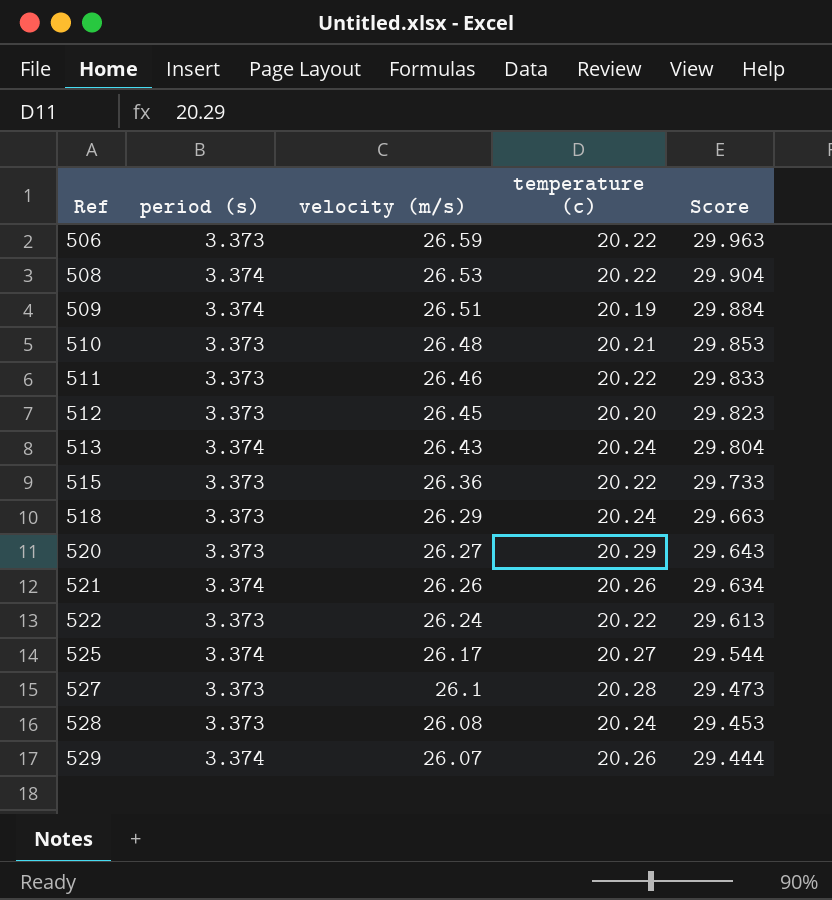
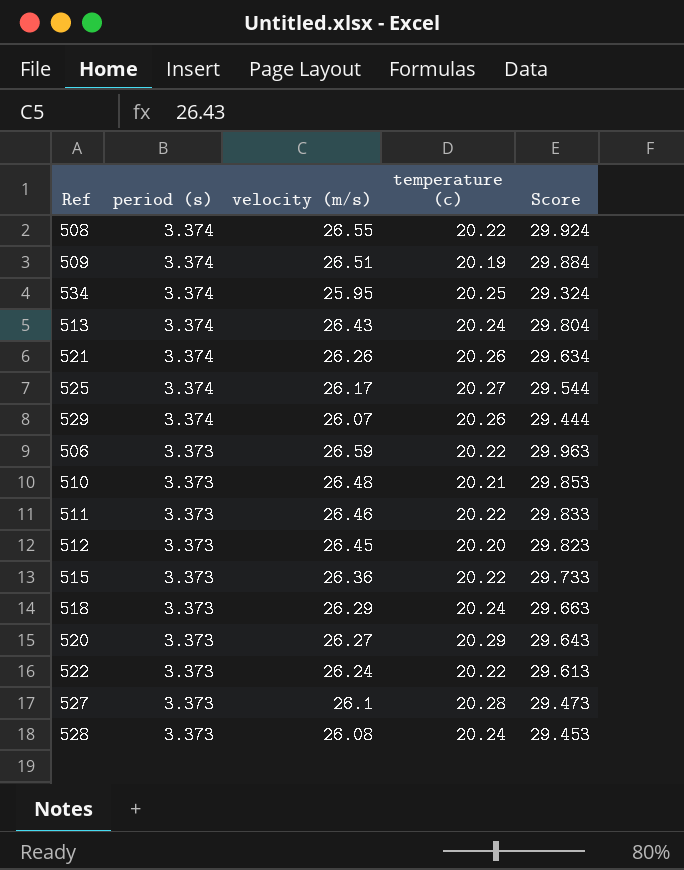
row order: Ref ascending -> period (s) descending
508 | velocity (m/s): 26.53 -> 26.55
508 | Score: 29.904 -> 29.924
row 534: none -> 3.374 | 25.95 | 20.25 | 29.324

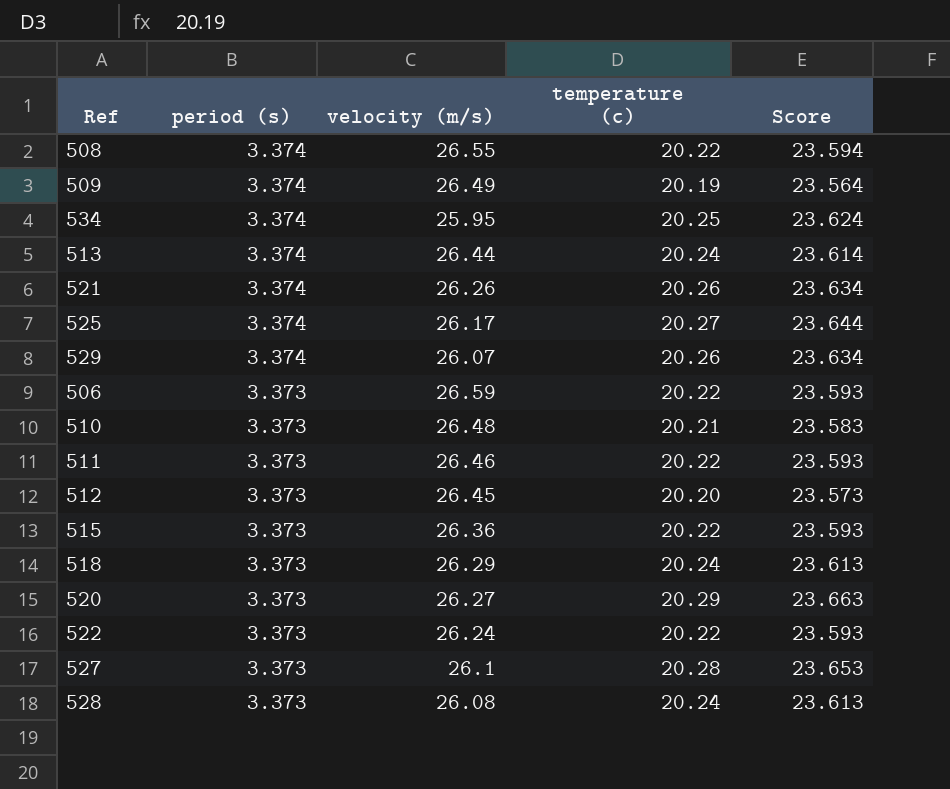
column Score | formula: [period (s)] + [velocity (m/s)] -> [period (s)] + [temperature (c)]
509 | velocity (m/s): 26.51 -> 26.49
513 | velocity (m/s): 26.43 -> 26.44

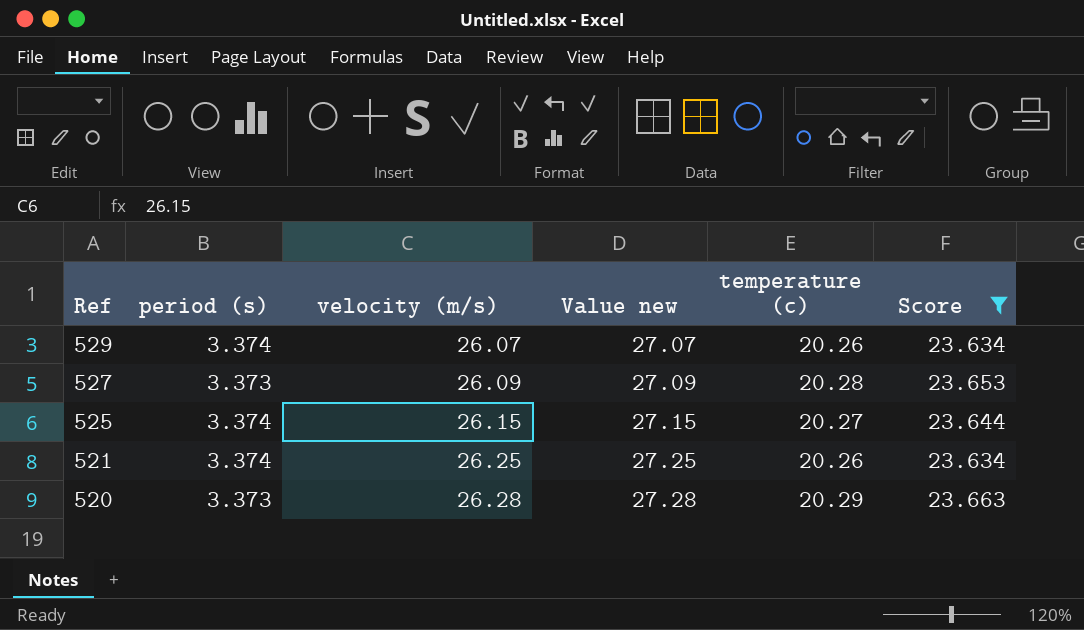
filter: none -> Score >= 23.634
row order: period (s) descending -> Ref descending
column Value new | formula: none -> [velocity (m/s)] + 1
527 | velocity (m/s): 26.1 -> 26.09
525 | velocity (m/s): 26.17 -> 26.15
521 | velocity (m/s): 26.26 -> 26.25
520 | velocity (m/s): 26.27 -> 26.28

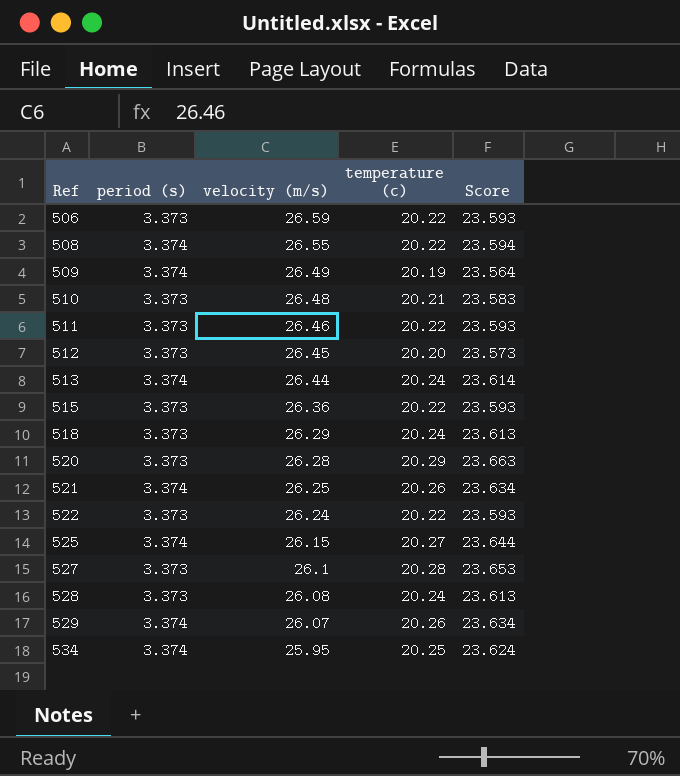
filter: Score >= 23.634 -> none
row order: Ref descending -> Ref ascending
column Value new | formula: [velocity (m/s)] + 1 -> none
527 | velocity (m/s): 26.09 -> 26.1

